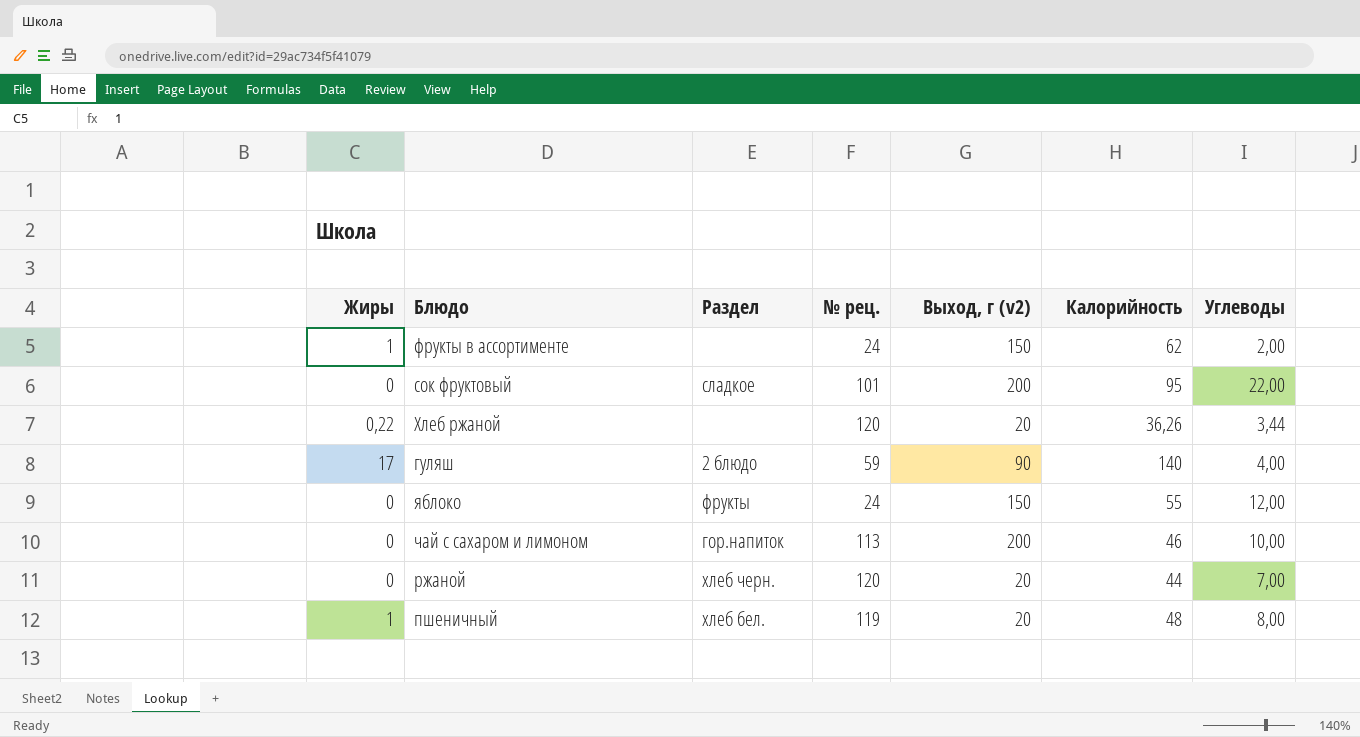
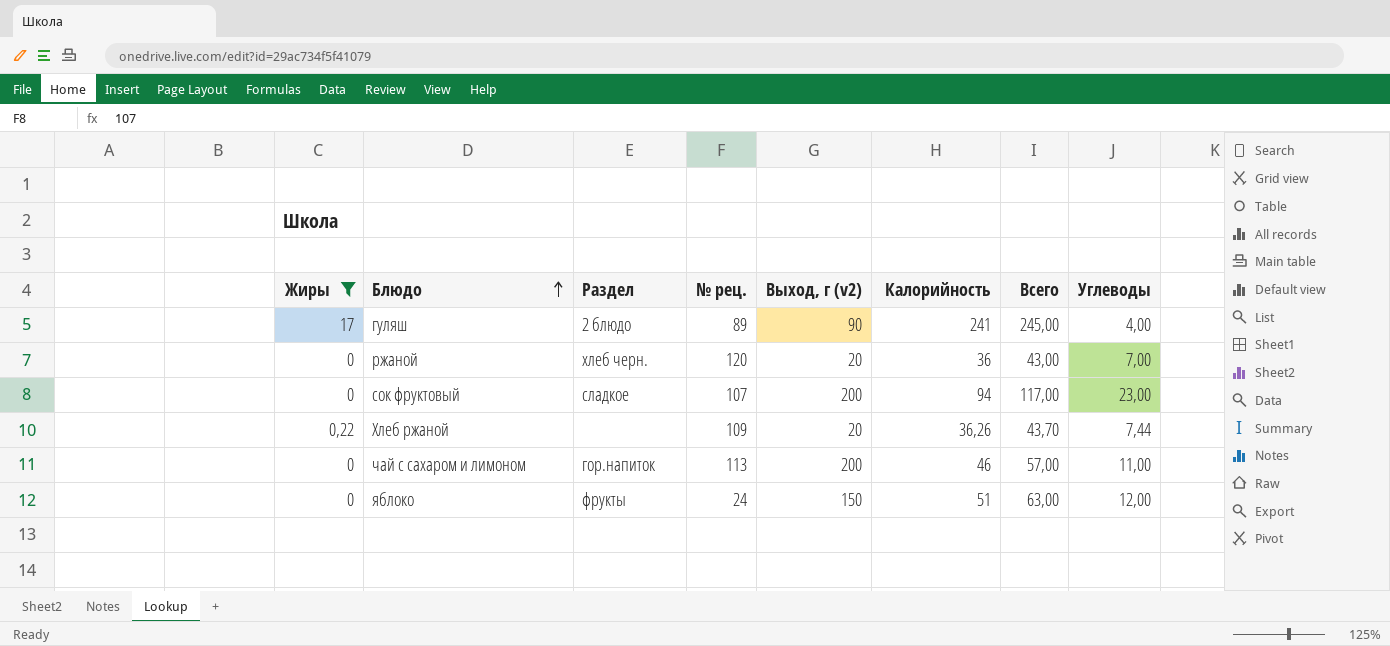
filter: none -> Жиры != 1
row order: none -> Блюдо ascending
column Всего | formula: none -> [Калорийность] + [Углеводы]
гуляш | № рец.: 59 -> 89
гуляш | Калорийность: 140 -> 241
ржаной | Калорийность: 44 -> 36
сок фруктовый | № рец.: 101 -> 107
сок фруктовый | Калорийность: 95 -> 94
сок фруктовый | Углеводы: 22,00 -> 23,00
Хлеб ржаной | № рец.: 120 -> 109
Хлеб ржаной | Углеводы: 3,44 -> 7,44
чай с сахаром и лимоном | Углеводы: 10,00 -> 11,00
яблоко | Калорийность: 55 -> 51

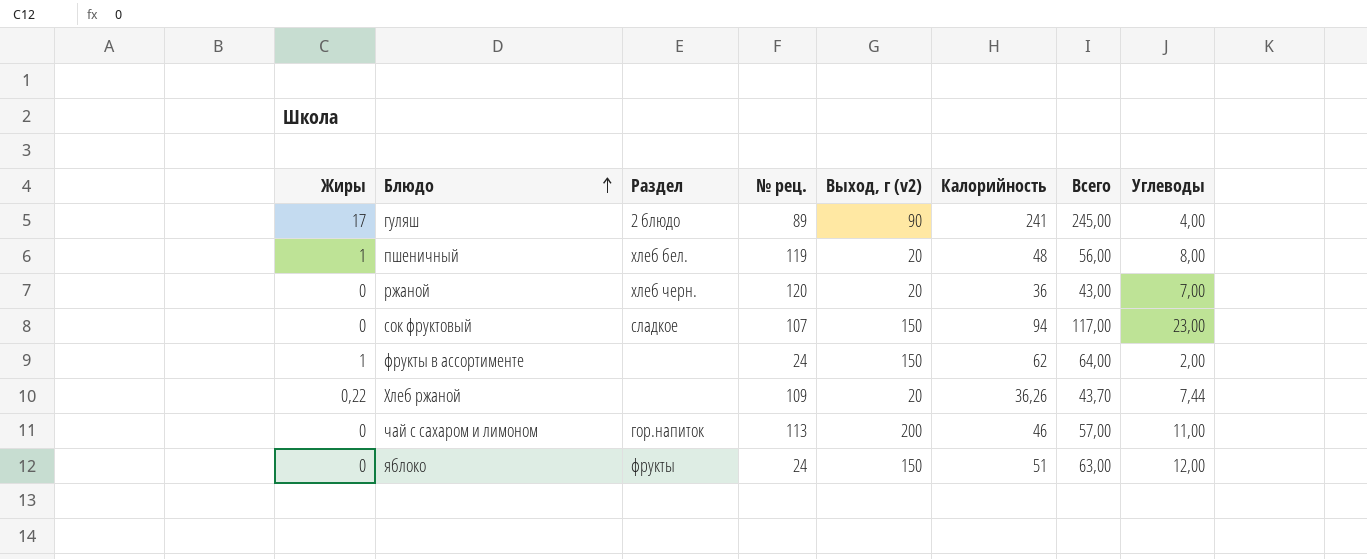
filter: Жиры != 1 -> none
сок фруктовый | Выход, г (v2): 200 -> 150

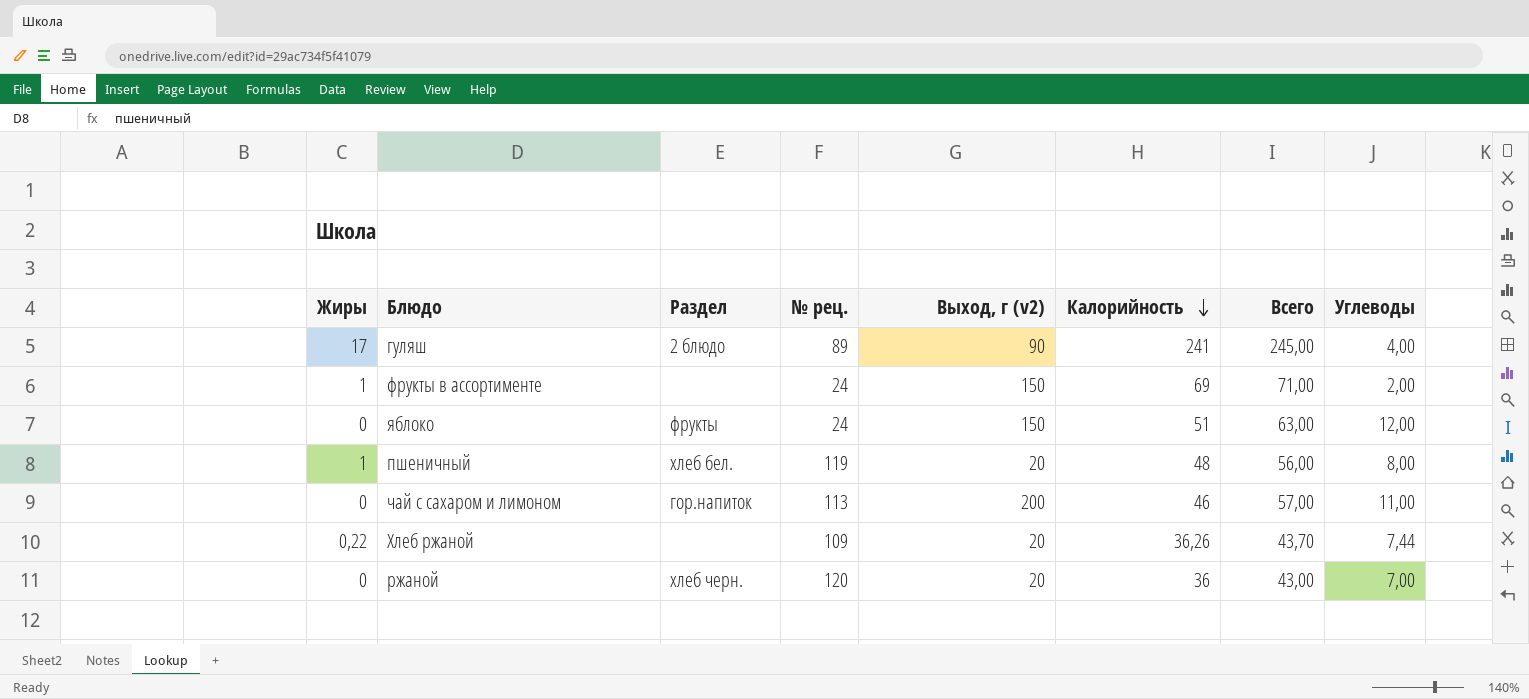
row order: Блюдо ascending -> Калорийность descending
row сок фруктовый: 0 | сладкое | 107 | 150 | 94 | 117,00 | 23,00 -> none
фрукты в ассортименте | Калорийность: 62 -> 69
фрукты в ассортименте | Всего: 64,00 -> 71,00

